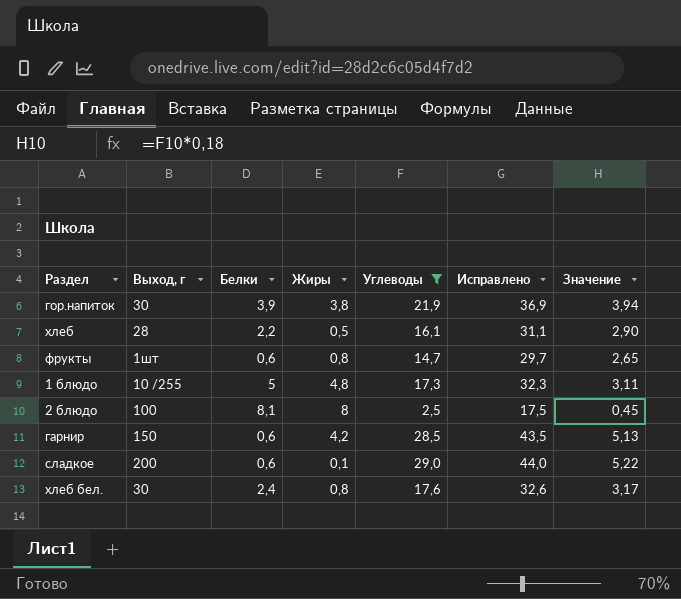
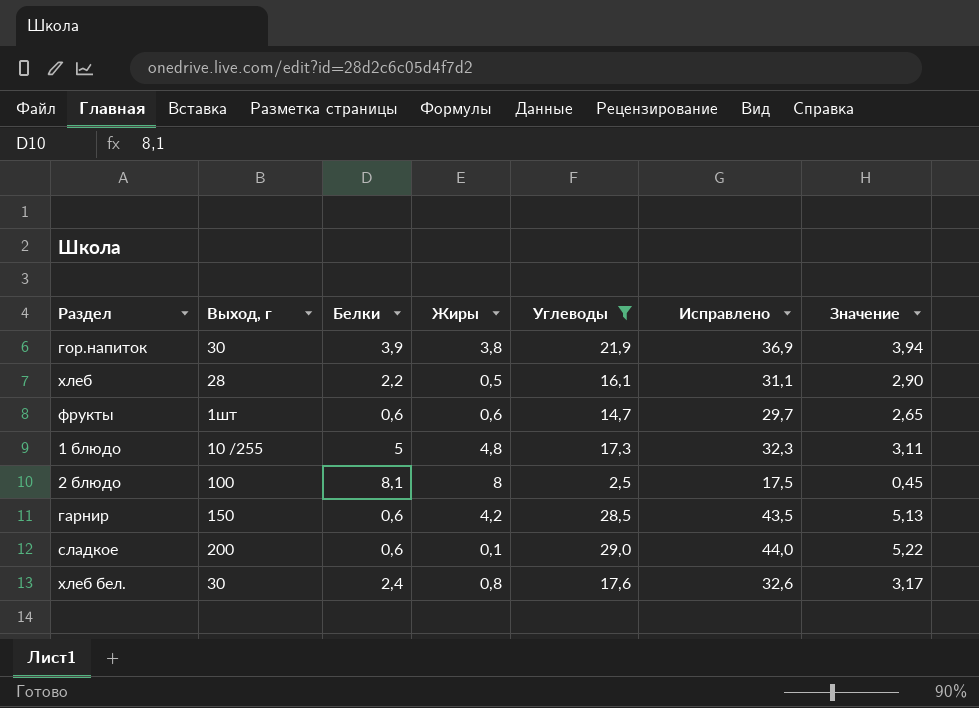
фрукты | Жиры: 0,8 -> 0,6

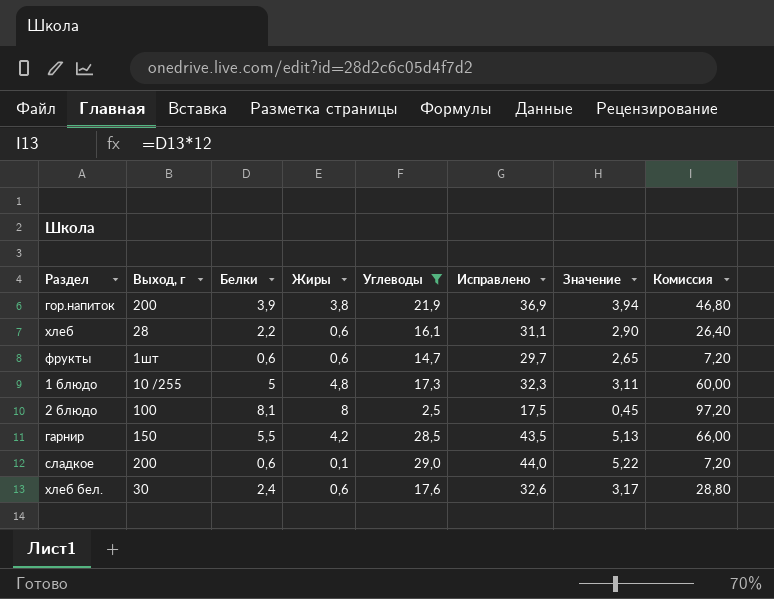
column Комиссия | formula: none -> [Белки] * 12
гор.напиток | Выход, г: 30 -> 200
хлеб | Жиры: 0,5 -> 0,6
гарнир | Белки: 0,6 -> 5,5
хлеб бел. | Жиры: 0,8 -> 0,6

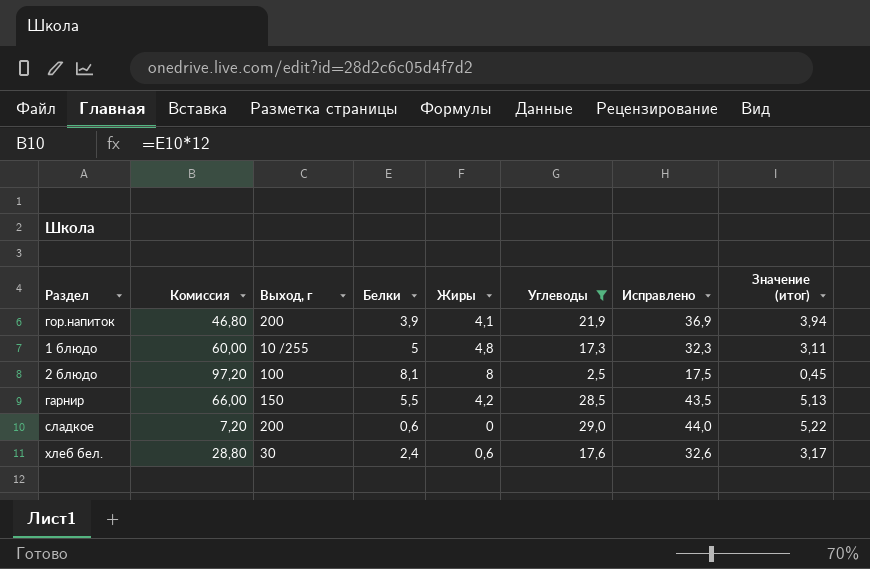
column Комиссия | position: 8 -> 2
column name: Значение -> Значение (итог)
row хлеб: 28 | 2,2 | 0,6 | 16,1 | 31,1 | 2,90 | 26,40 -> none
row фрукты: 1шт | 0,6 | 0,6 | 14,7 | 29,7 | 2,65 | 7,20 -> none
гор.напиток | Жиры: 3,8 -> 4,1
сладкое | Жиры: 0,1 -> 0

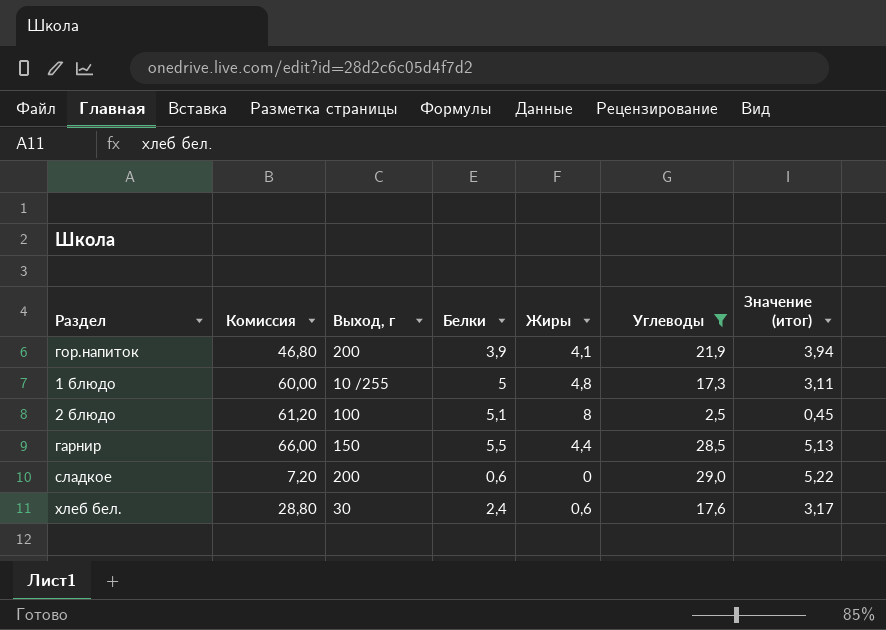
column Исправлено | formula: [Углеводы] + 15 -> none
2 блюдо | Комиссия: 97,20 -> 61,20
2 блюдо | Белки: 8,1 -> 5,1
гарнир | Жиры: 4,2 -> 4,4

